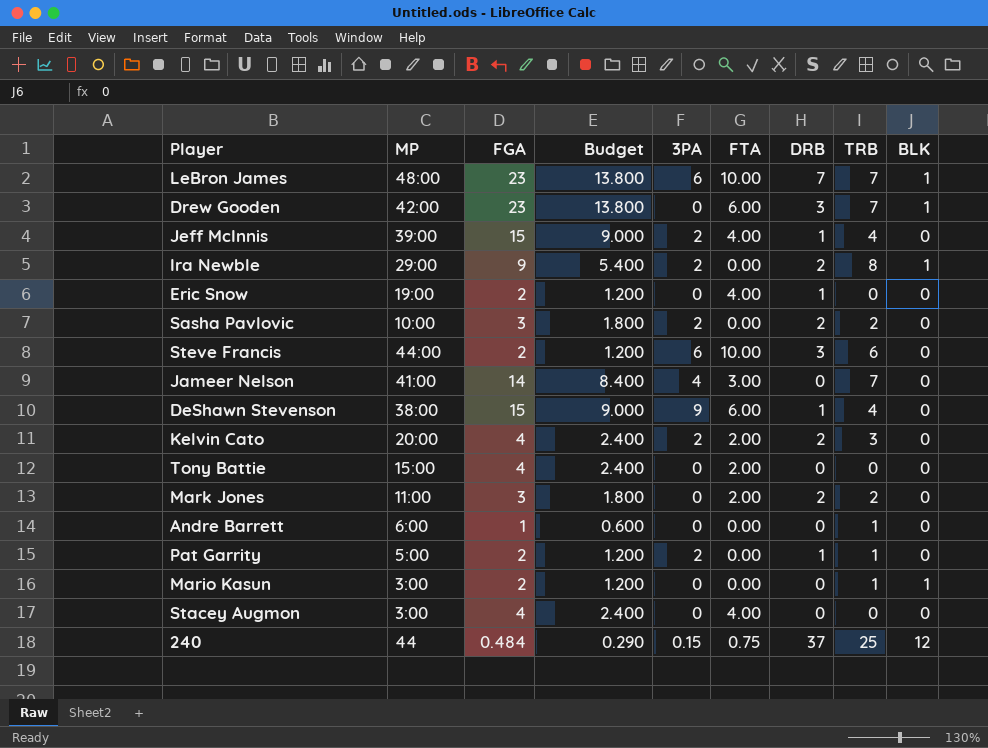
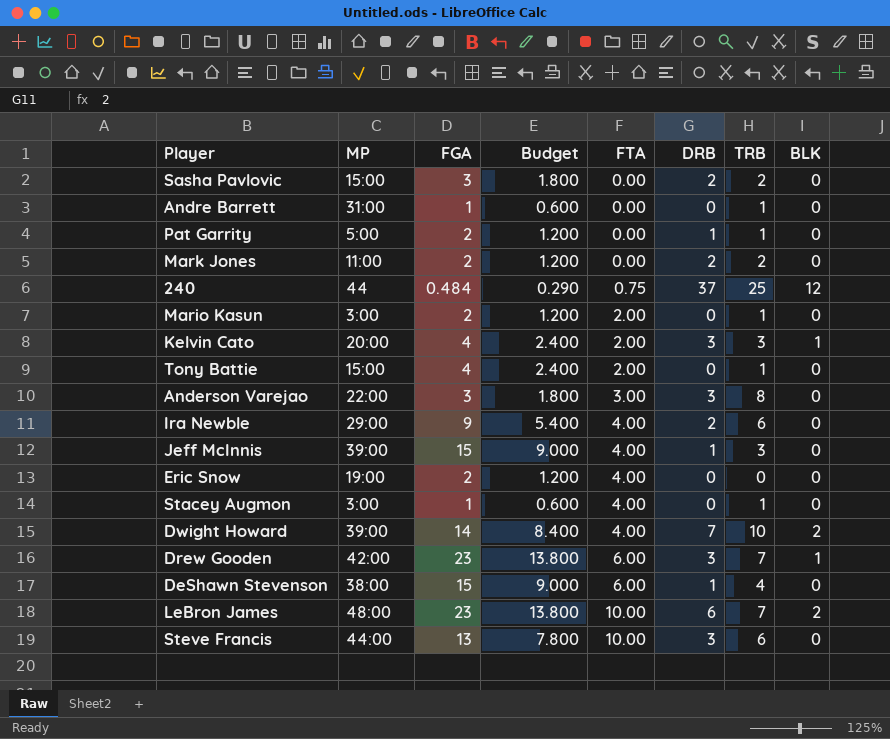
row order: none -> FTA ascending
column 3PA | position: 5 -> none
row Jameer Nelson: 41:00 | 14 | 8.400 | 4 | 3.00 | 0 | 7 | 0 -> none
Sasha Pavlovic | MP: 10:00 -> 15:00
Andre Barrett | MP: 6:00 -> 31:00
Mark Jones | FGA: 3 -> 2
Mark Jones | Budget: 1.800 -> 1.200
Mark Jones | FTA: 2.00 -> 0.00
Mario Kasun | FTA: 0.00 -> 2.00
Mario Kasun | BLK: 1 -> 0
Kelvin Cato | DRB: 2 -> 3
Kelvin Cato | BLK: 0 -> 1
Tony Battie | TRB: 0 -> 1
row Anderson Varejao: none -> 22:00 | 3 | 1.800 | 3.00 | 3 | 8 | 0
Ira Newble | FTA: 0.00 -> 4.00
Ira Newble | TRB: 8 -> 6
Ira Newble | BLK: 1 -> 0
Jeff McInnis | TRB: 4 -> 3
Eric Snow | DRB: 1 -> 0
Stacey Augmon | FGA: 4 -> 1
Stacey Augmon | Budget: 2.400 -> 0.600
Stacey Augmon | TRB: 0 -> 1
row Dwight Howard: none -> 39:00 | 14 | 8.400 | 4.00 | 7 | 10 | 2
LeBron James | DRB: 7 -> 6
LeBron James | BLK: 1 -> 2
Steve Francis | FGA: 2 -> 13
Steve Francis | Budget: 1.200 -> 7.800

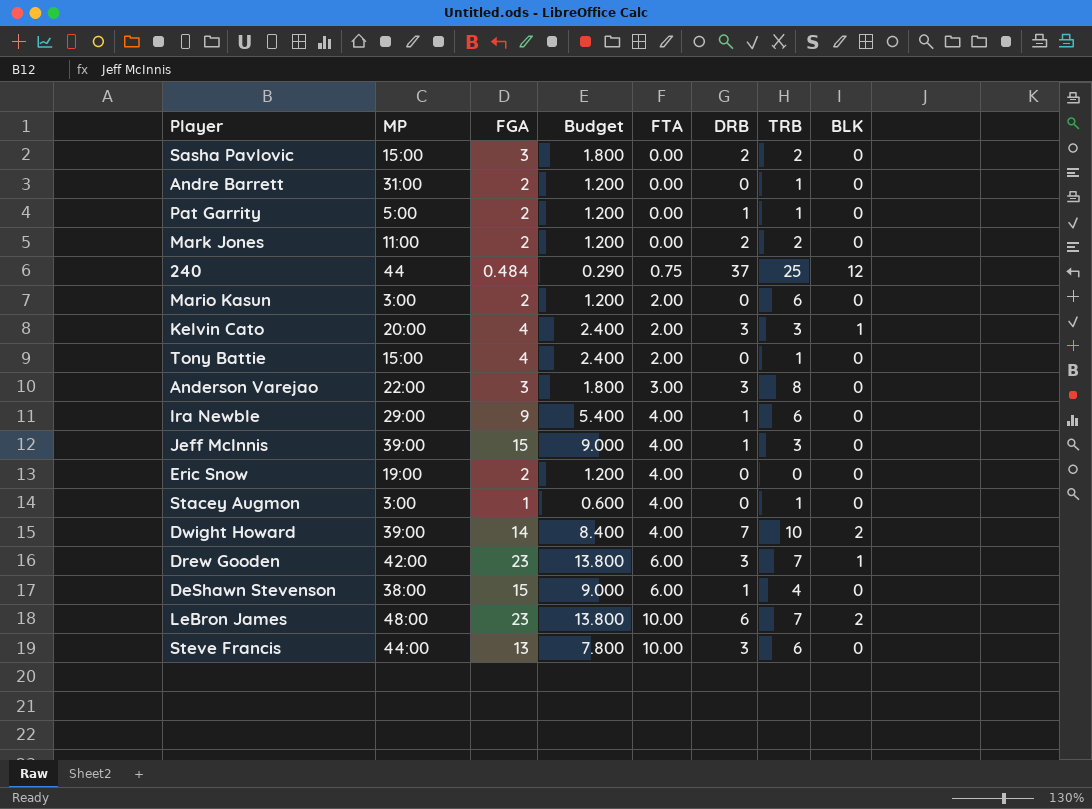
Andre Barrett | FGA: 1 -> 2
Andre Barrett | Budget: 0.600 -> 1.200
Mario Kasun | TRB: 1 -> 6
Ira Newble | DRB: 2 -> 1

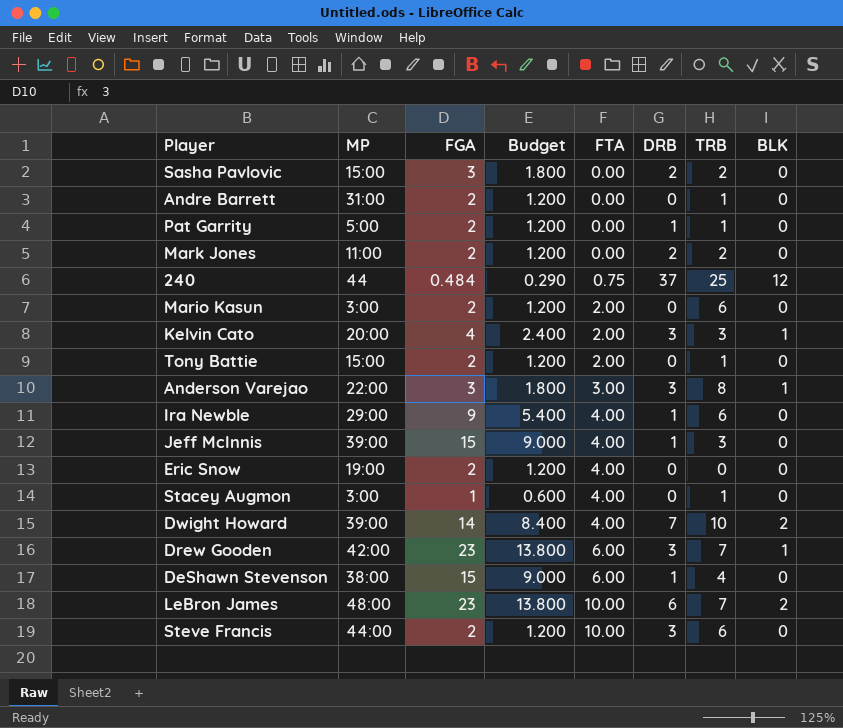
Tony Battie | FGA: 4 -> 2
Tony Battie | Budget: 2.400 -> 1.200
Anderson Varejao | BLK: 0 -> 1
Steve Francis | FGA: 13 -> 2
Steve Francis | Budget: 7.800 -> 1.200

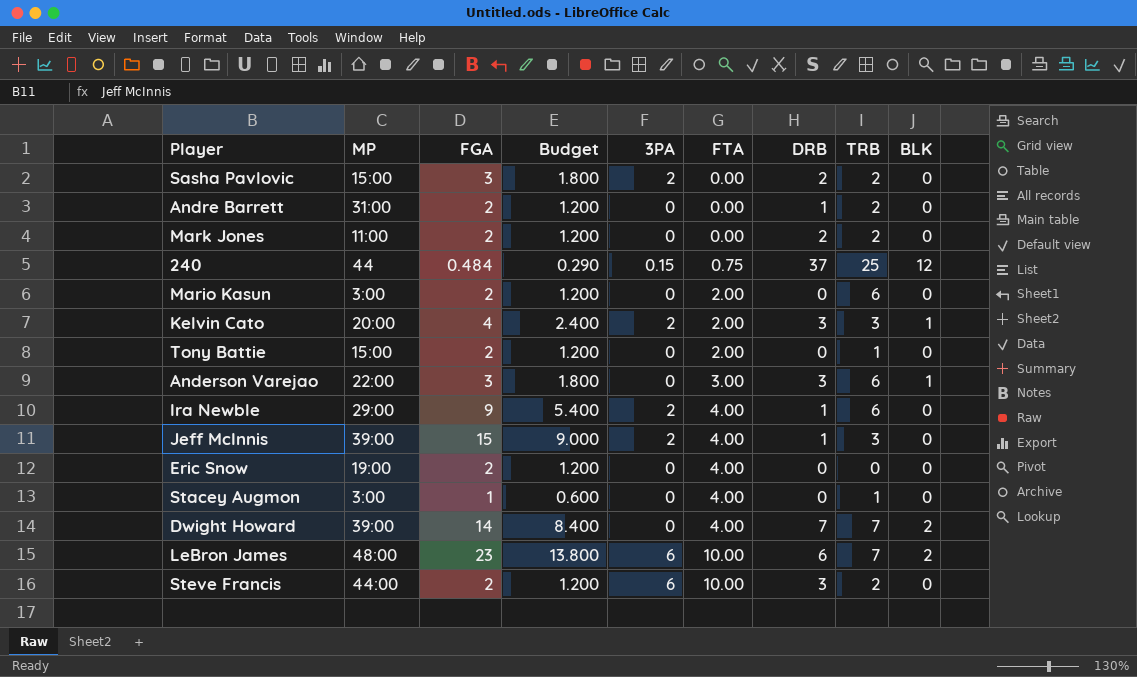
column 3PA | position: none -> 5
row Pat Garrity: 5:00 | 2 | 1.200 | 0.00 | 1 | 1 | 0 -> none
row Drew Gooden: 42:00 | 23 | 13.800 | 6.00 | 3 | 7 | 1 -> none
row DeShawn Stevenson: 38:00 | 15 | 9.000 | 6.00 | 1 | 4 | 0 -> none
Andre Barrett | DRB: 0 -> 1
Andre Barrett | TRB: 1 -> 2
Anderson Varejao | TRB: 8 -> 6
Dwight Howard | TRB: 10 -> 7
Steve Francis | TRB: 6 -> 2

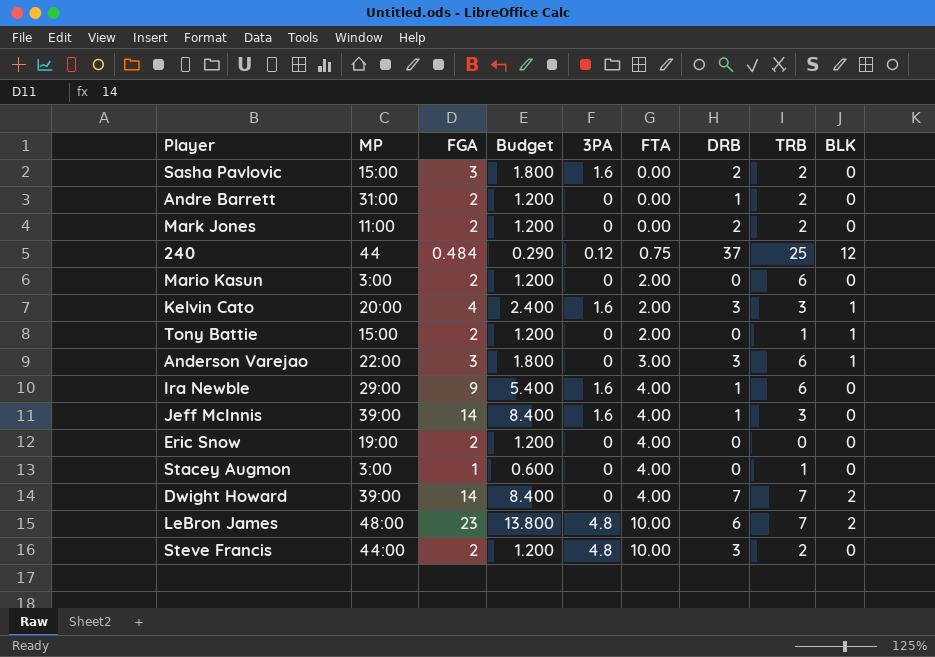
Sasha Pavlovic | 3PA: 2 -> 1.6
240 | 3PA: 0.15 -> 0.12
Kelvin Cato | 3PA: 2 -> 1.6
Tony Battie | BLK: 0 -> 1
Ira Newble | 3PA: 2 -> 1.6
Jeff McInnis | FGA: 15 -> 14
Jeff McInnis | Budget: 9.000 -> 8.400
Jeff McInnis | 3PA: 2 -> 1.6
LeBron James | 3PA: 6 -> 4.8
Steve Francis | 3PA: 6 -> 4.8

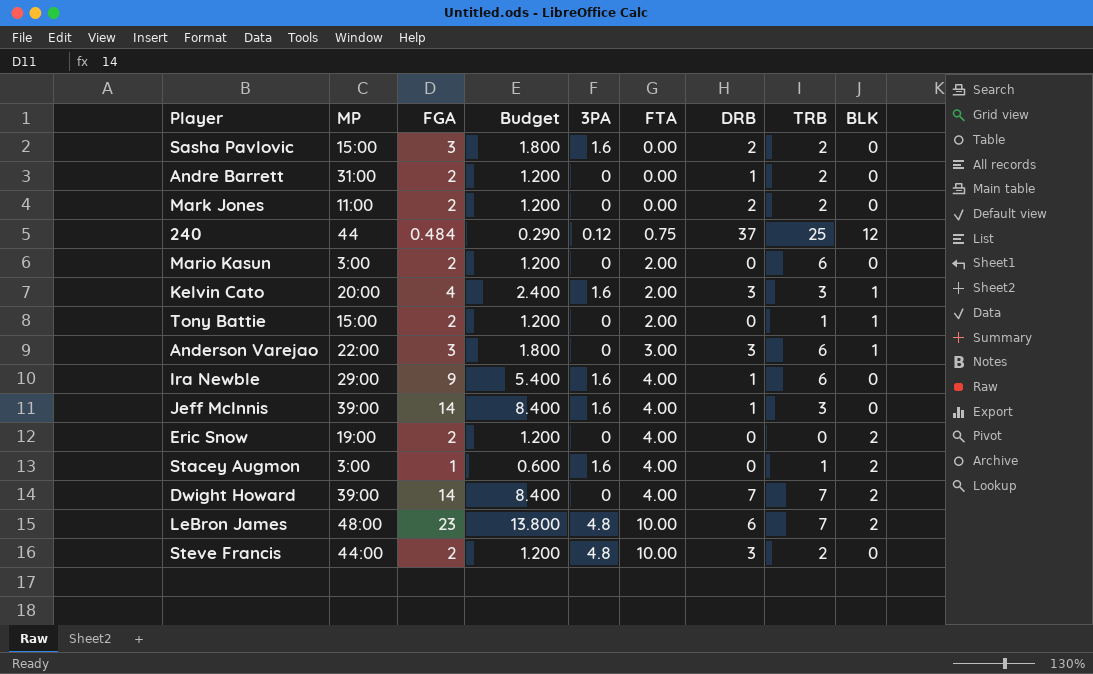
Eric Snow | BLK: 0 -> 2
Stacey Augmon | 3PA: 0 -> 1.6
Stacey Augmon | BLK: 0 -> 2

